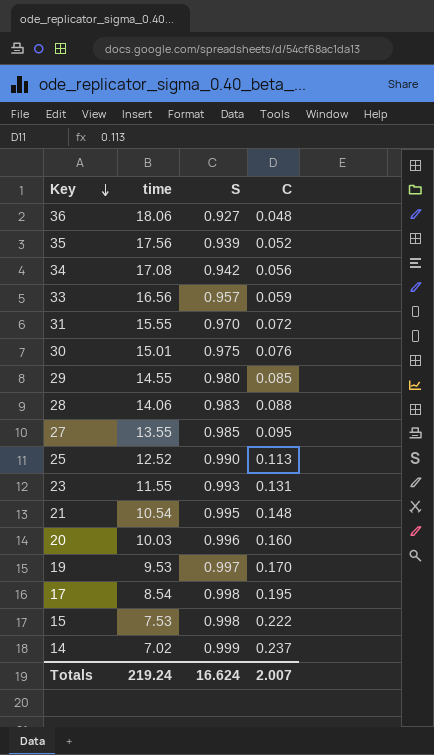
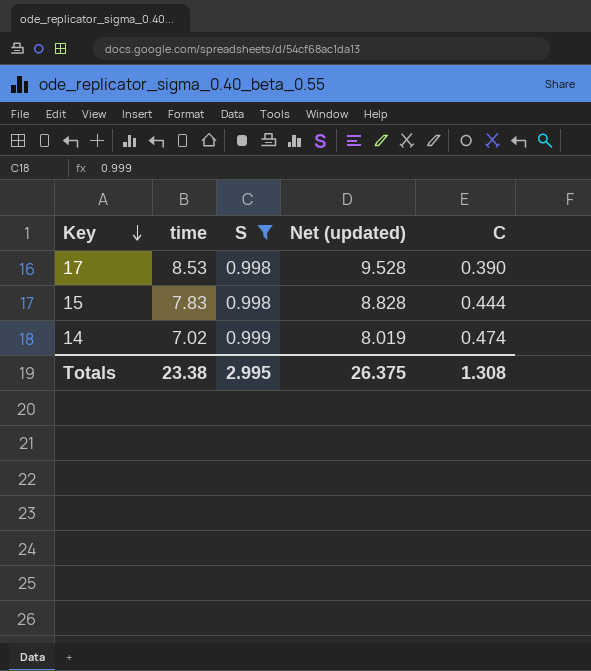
filter: none -> S >= 0.998
column Net (updated) | formula: none -> [time] + [S]
17 | time: 8.54 -> 8.53
17 | C: 0.195 -> 0.390
15 | time: 7.53 -> 7.83
15 | C: 0.222 -> 0.444
14 | C: 0.237 -> 0.474
Totals | time: 219.24 -> 23.38
Totals | S: 16.624 -> 2.995
Totals | C: 2.007 -> 1.308

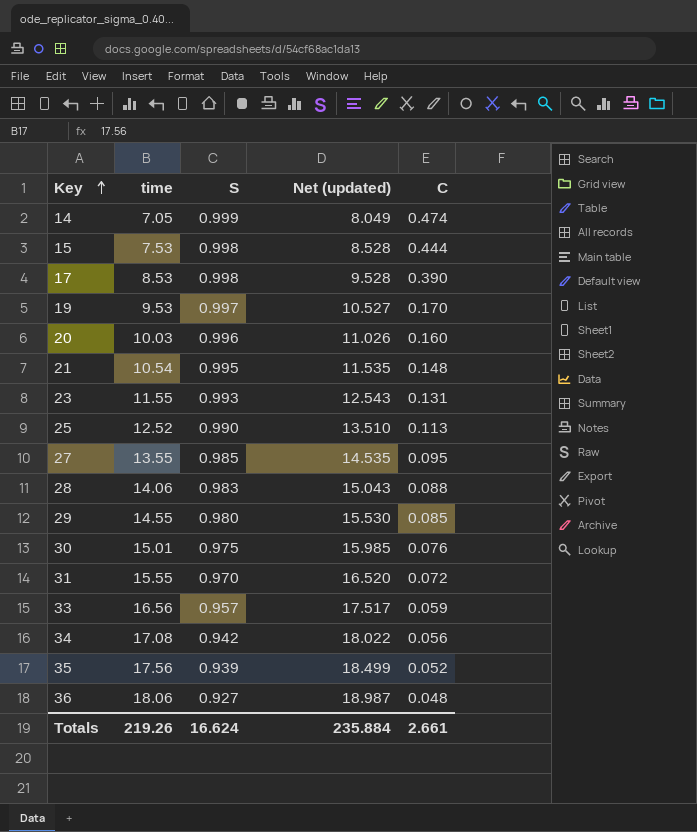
filter: S >= 0.998 -> none
row order: Key descending -> Key ascending
14 | time: 7.02 -> 7.05
14 | Net (updated): 8.019 -> 8.049
15 | time: 7.83 -> 7.53
15 | Net (updated): 8.828 -> 8.528
Totals | time: 23.38 -> 219.26
Totals | S: 2.995 -> 16.624
Totals | Net (updated): 26.375 -> 235.884
Totals | C: 1.308 -> 2.661

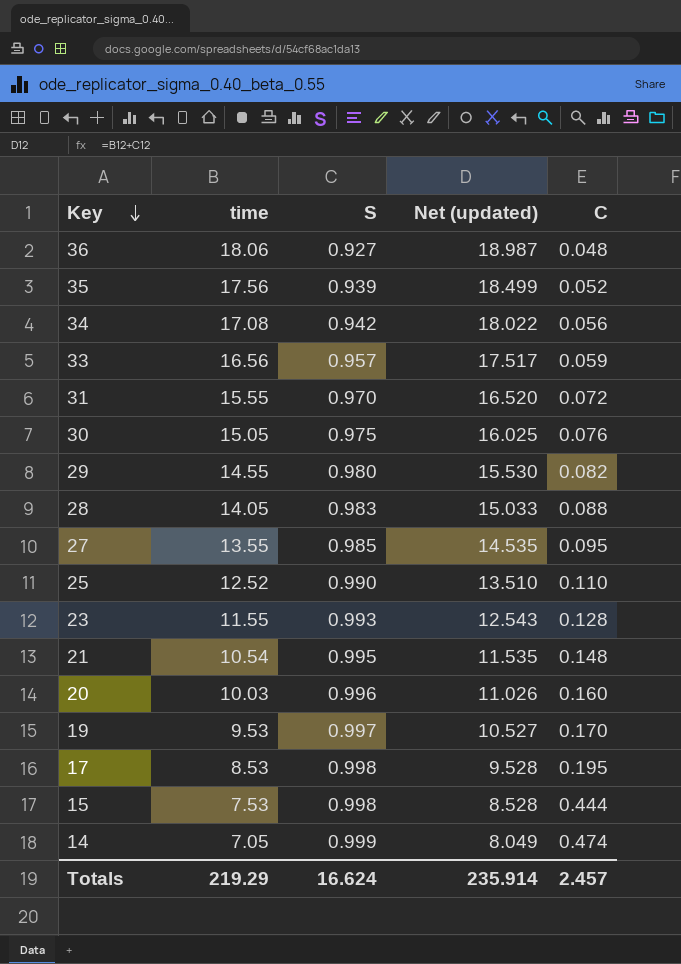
row order: Key ascending -> Key descending
30 | time: 15.01 -> 15.05
30 | Net (updated): 15.985 -> 16.025
29 | C: 0.085 -> 0.082
28 | time: 14.06 -> 14.05
28 | Net (updated): 15.043 -> 15.033
25 | C: 0.113 -> 0.110
23 | C: 0.131 -> 0.128
17 | C: 0.390 -> 0.195
Totals | time: 219.26 -> 219.29
Totals | Net (updated): 235.884 -> 235.914
Totals | C: 2.661 -> 2.457

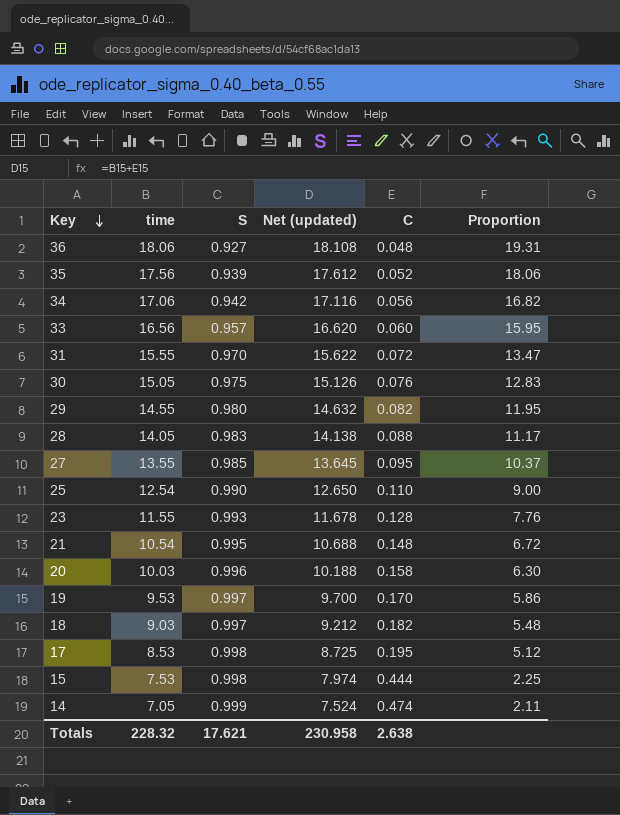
column Net (updated) | formula: [time] + [S] -> [time] + [C]
column Proportion | formula: none -> [S] / [C]
34 | time: 17.08 -> 17.06
33 | C: 0.059 -> 0.060
25 | time: 12.52 -> 12.54
20 | C: 0.160 -> 0.158
row 18: none -> 9.03 | 0.997 | 9.212 | 0.182 | 5.48
Totals | time: 219.29 -> 228.32
Totals | S: 16.624 -> 17.621
Totals | Net (updated): 235.914 -> 230.958
Totals | C: 2.457 -> 2.638

